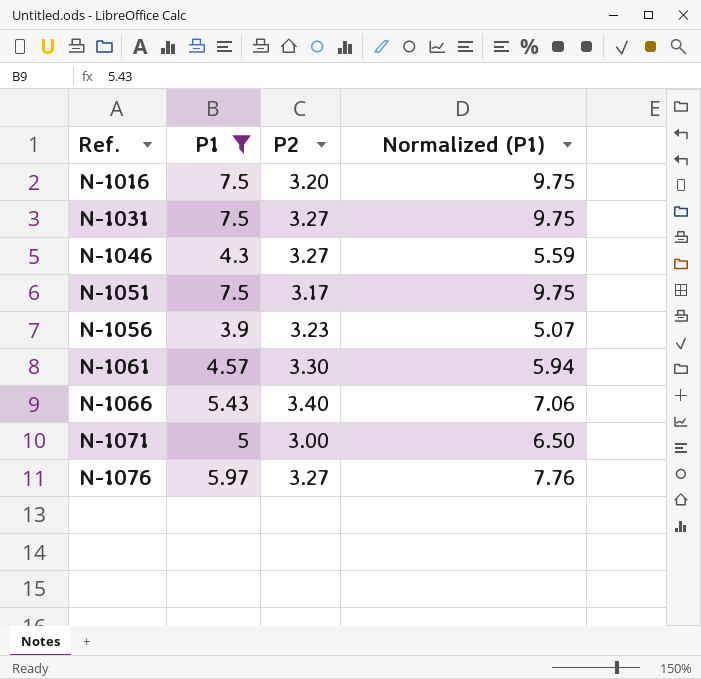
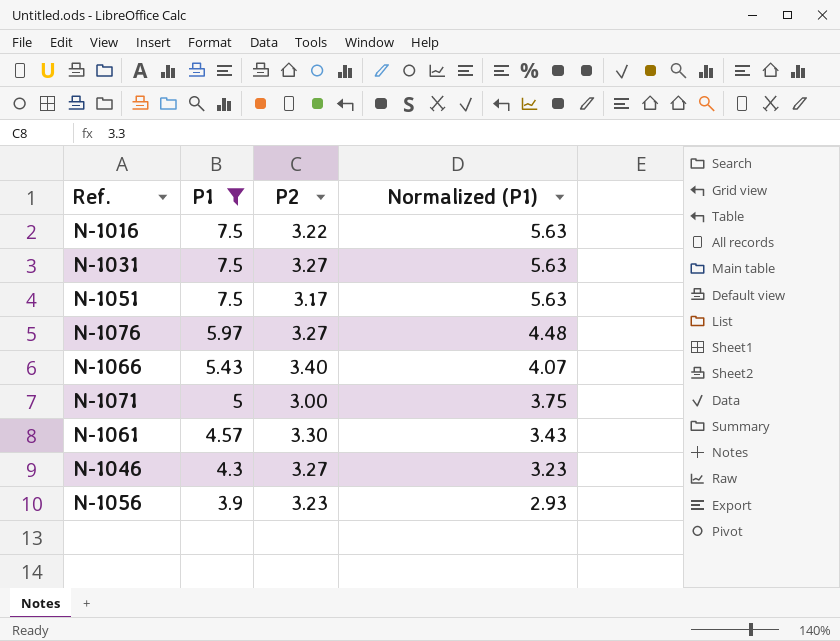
row order: Ref. ascending -> P1 descending
column Normalized (P1) | formula: [P1] * 1.3 -> [P1] * 0.75
N-1016 | P2: 3.20 -> 3.22

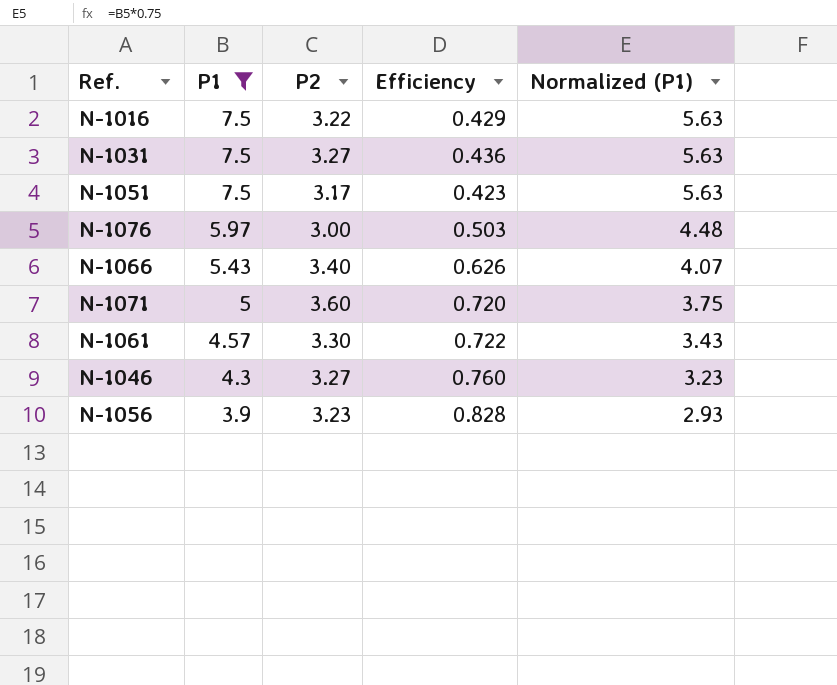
column Efficiency | formula: none -> [P2] / [P1]
N-1076 | P2: 3.27 -> 3.00
N-1071 | P2: 3.00 -> 3.60

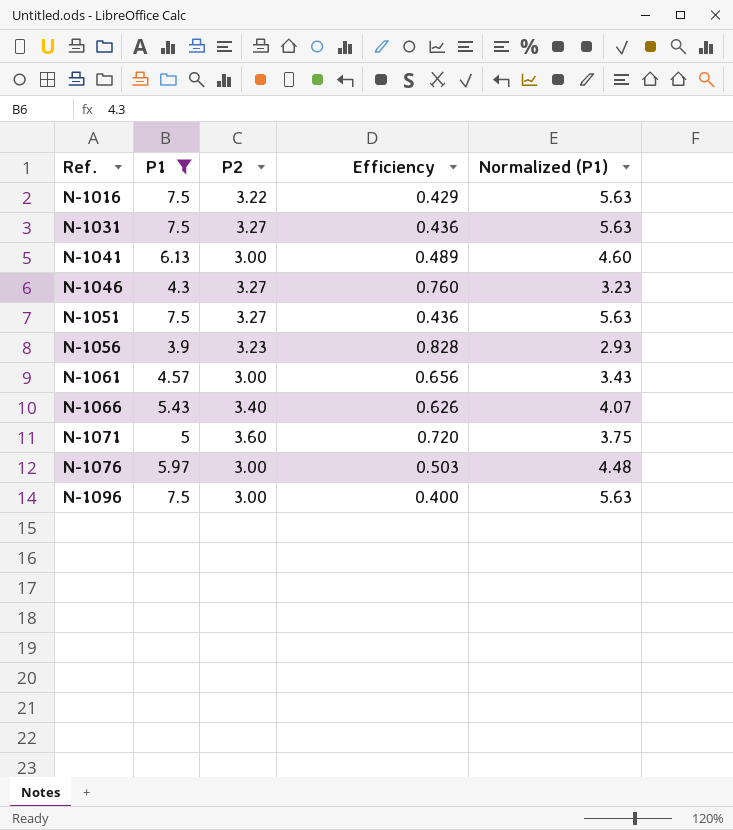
row order: P1 descending -> Ref. ascending
row N-1041: none -> 6.13 | 3.00 | 0.489 | 4.60
N-1051 | P2: 3.17 -> 3.27
N-1051 | Efficiency: 0.423 -> 0.436
N-1061 | P2: 3.30 -> 3.00
N-1061 | Efficiency: 0.722 -> 0.656
row N-1096: none -> 7.5 | 3.00 | 0.400 | 5.63

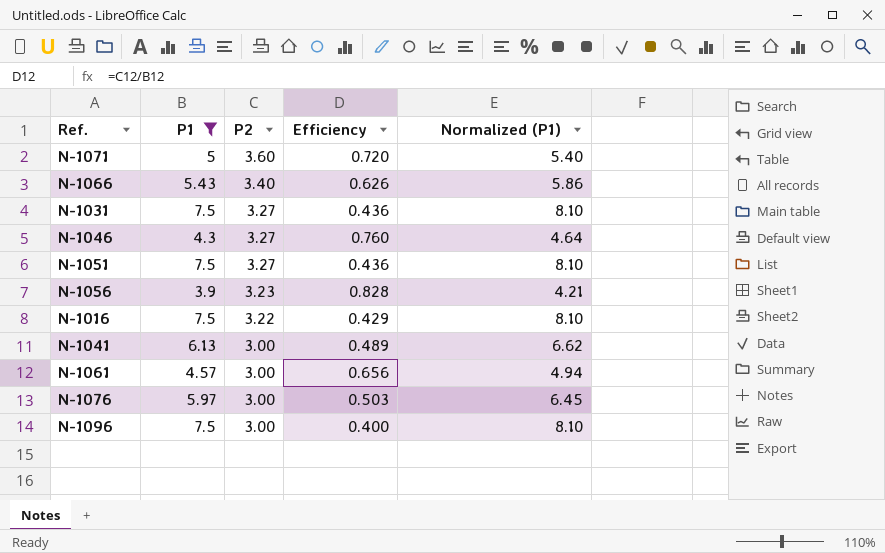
row order: Ref. ascending -> P2 descending
column Normalized (P1) | formula: [P1] * 0.75 -> [P1] * 1.08

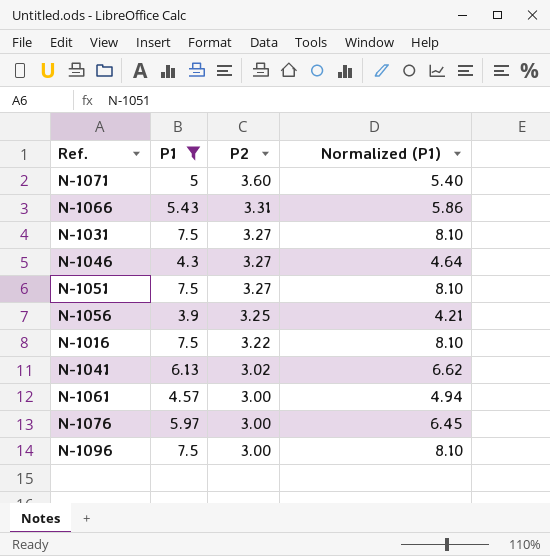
column Efficiency | formula: [P2] / [P1] -> none
N-1066 | P2: 3.40 -> 3.31
N-1056 | P2: 3.23 -> 3.25
N-1041 | P2: 3.00 -> 3.02

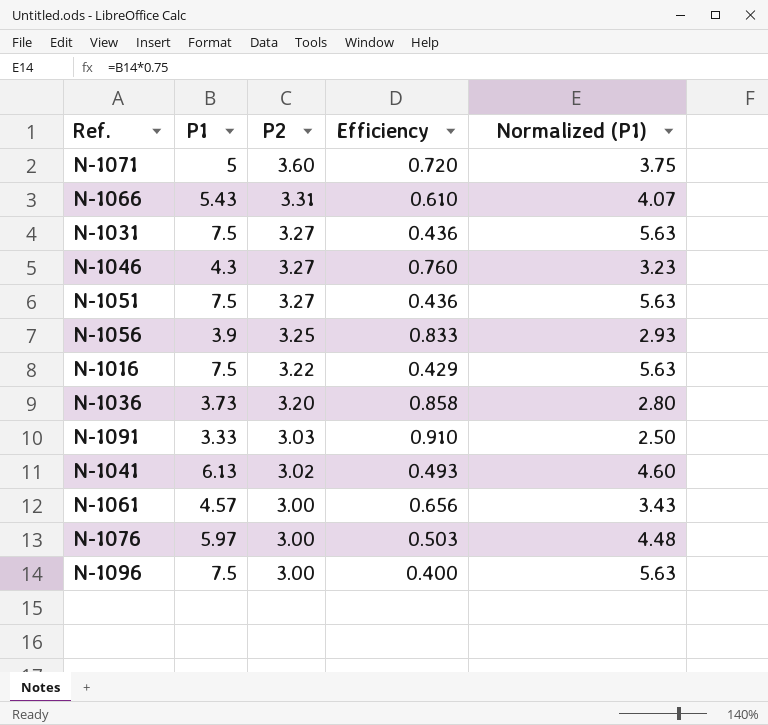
filter: P1 >= 3.9 -> none
column Efficiency | formula: none -> [P2] / [P1]
column Normalized (P1) | formula: [P1] * 1.08 -> [P1] * 0.75

